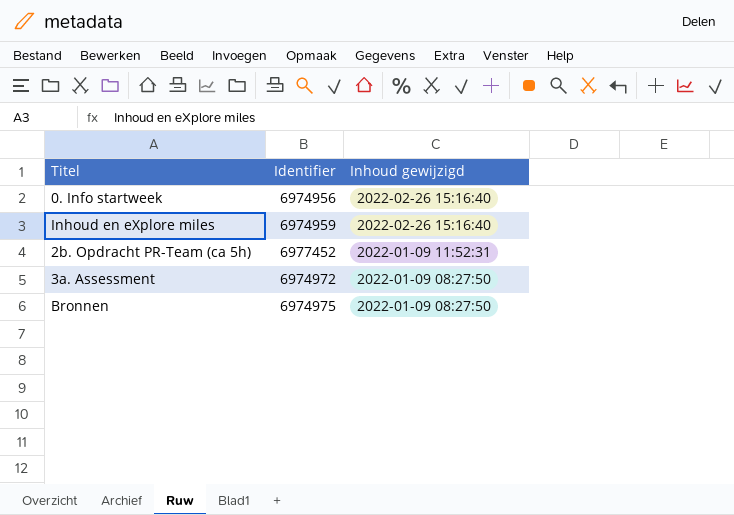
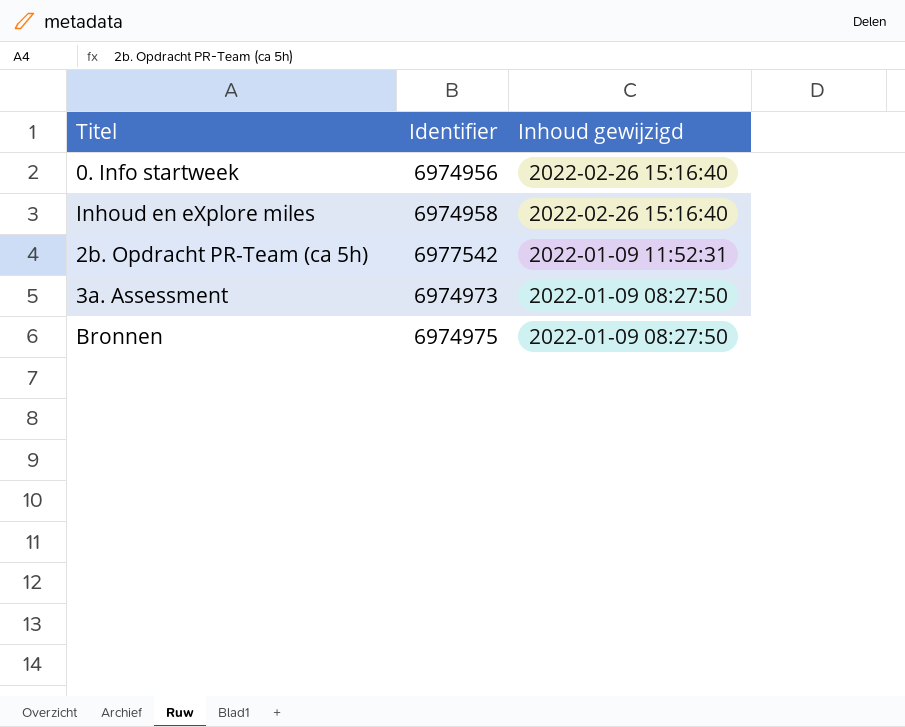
Inhoud en eXplore miles | Identifier: 6974959 -> 6974958
2b. Opdracht PR-Team (ca 5h) | Identifier: 6977452 -> 6977542
3a. Assessment | Identifier: 6974972 -> 6974973

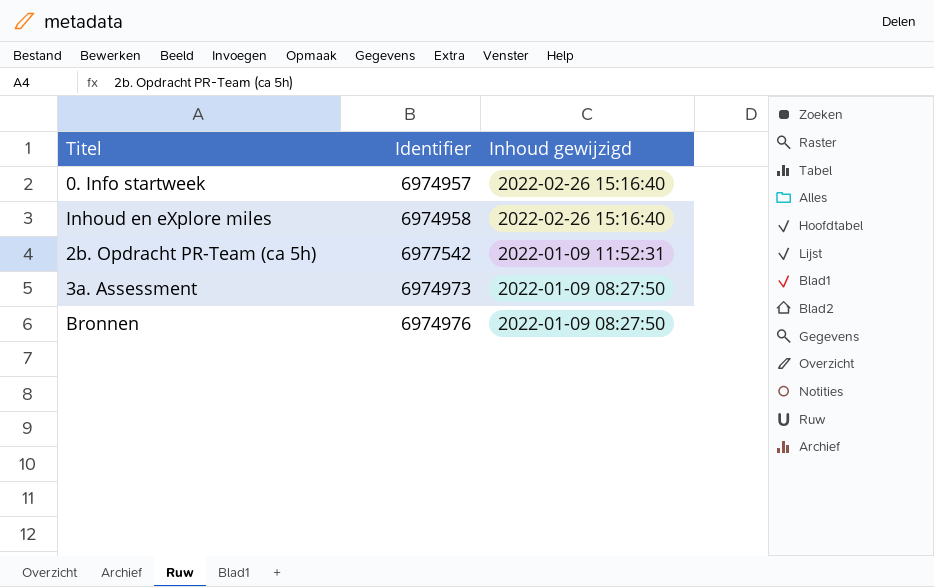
0. Info startweek | Identifier: 6974956 -> 6974957
Bronnen | Identifier: 6974975 -> 6974976

